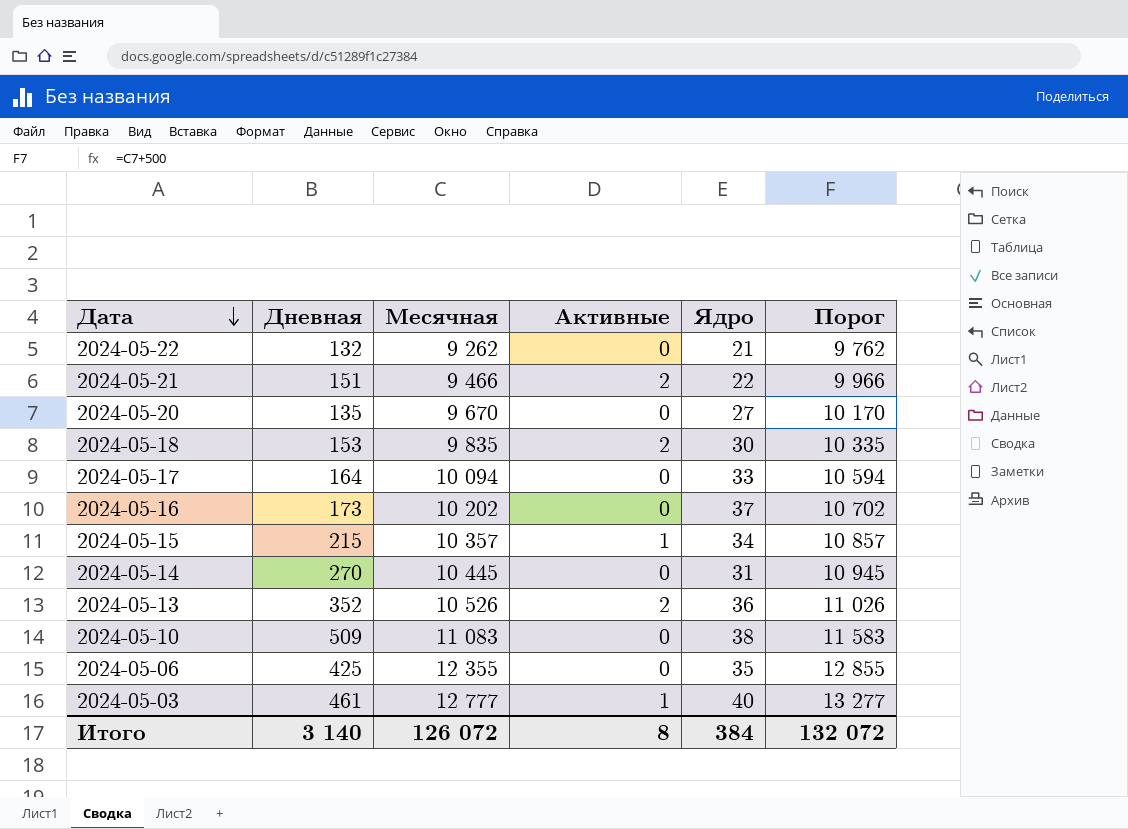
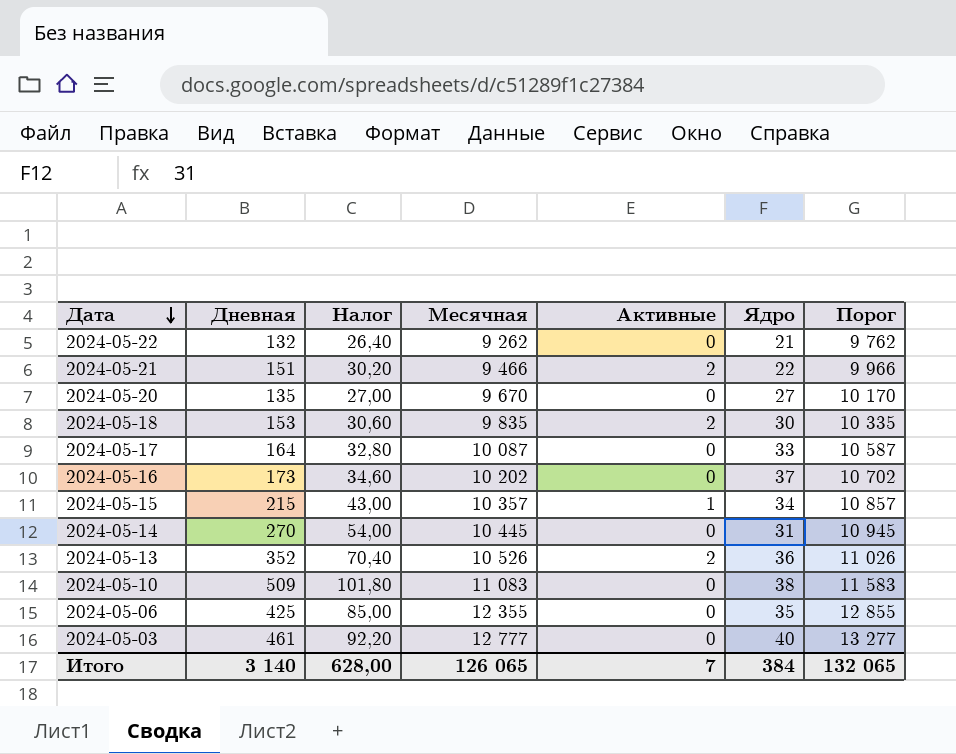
column Налог | formula: none -> [Дневная] * 0,2
2024-05-17 | Месячная: 10 094 -> 10 087
2024-05-17 | Порог: 10 594 -> 10 587
2024-05-03 | Активные: 1 -> 0
Итого | Месячная: 126 072 -> 126 065
Итого | Активные: 8 -> 7
Итого | Порог: 132 072 -> 132 065

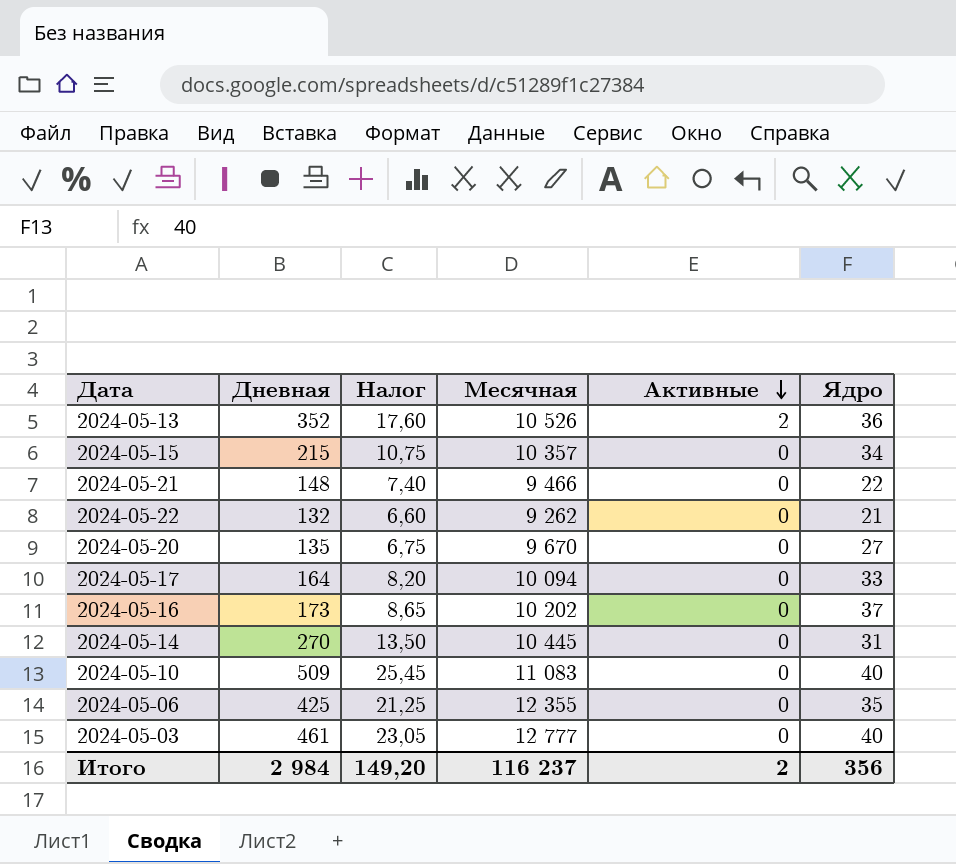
row order: Дата descending -> Активные descending
column Порог | formula: [Месячная] + 500 -> none
column Налог | formula: [Дневная] * 0,2 -> [Дневная] * 0,05
row 2024-05-18: 153 | 30,60 | 9 835 | 2 | 30 | 10 335 -> none
2024-05-15 | Активные: 1 -> 0
2024-05-21 | Дневная: 151 -> 148
2024-05-21 | Активные: 2 -> 0
2024-05-17 | Месячная: 10 087 -> 10 094
2024-05-10 | Ядро: 38 -> 40
Итого | Дневная: 3 140 -> 2 984
Итого | Налог: 628,00 -> 149,20
Итого | Месячная: 126 065 -> 116 237
Итого | Активные: 7 -> 2
Итого | Ядро: 384 -> 356

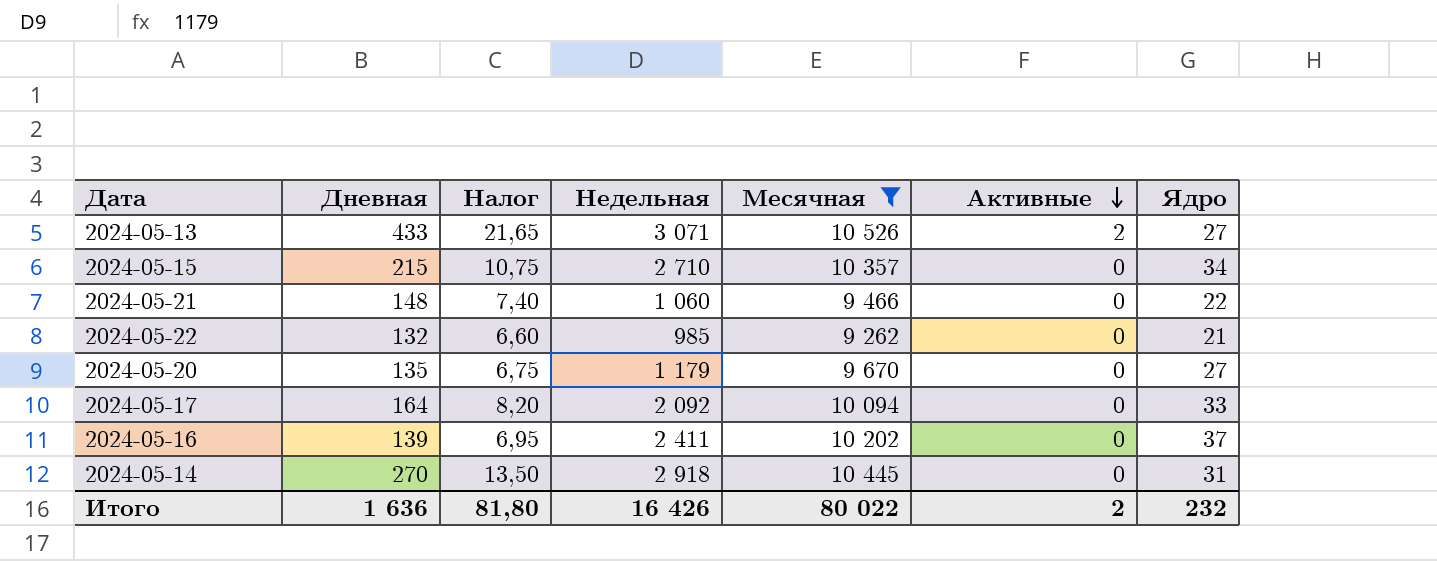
filter: none -> Месячная <= 10 526
column Недельная | position: none -> 4
2024-05-13 | Дневная: 352 -> 433
2024-05-13 | Налог: 17,60 -> 21,65
2024-05-13 | Ядро: 36 -> 27
2024-05-16 | Дневная: 173 -> 139
2024-05-16 | Налог: 8,65 -> 6,95
Итого | Дневная: 2 984 -> 1 636
Итого | Налог: 149,20 -> 81,80
Итого | Месячная: 116 237 -> 80 022
Итого | Ядро: 356 -> 232

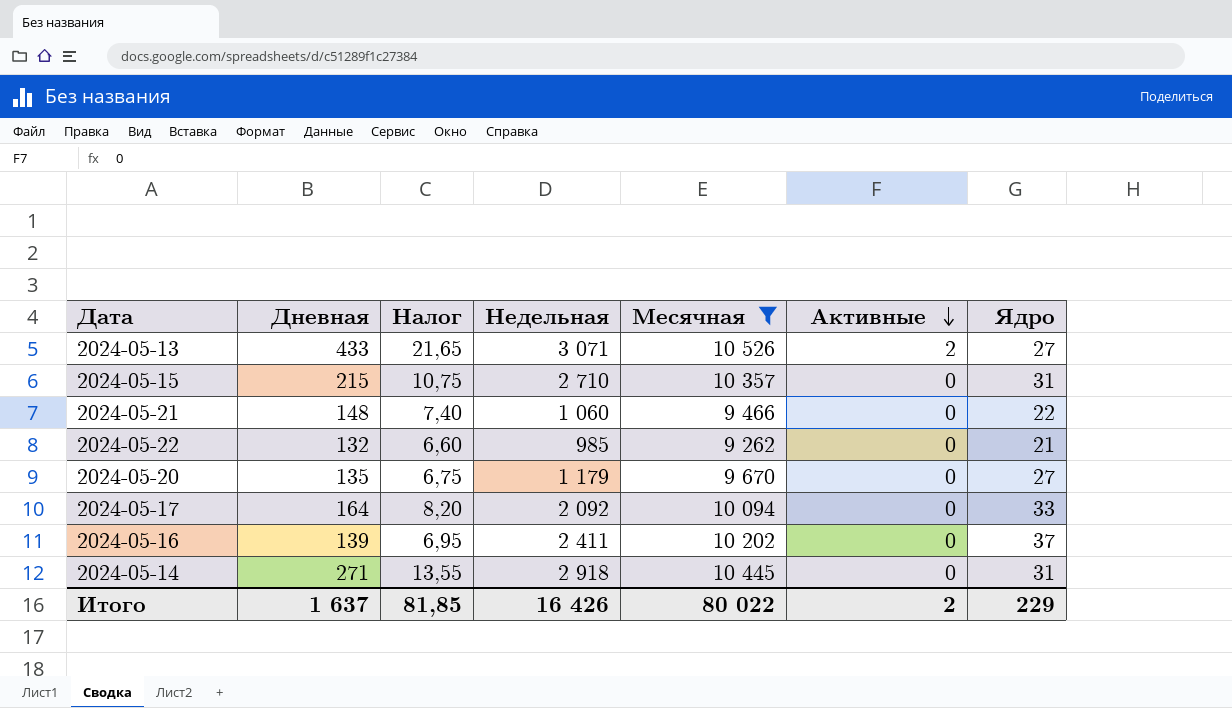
2024-05-15 | Ядро: 34 -> 31
2024-05-14 | Дневная: 270 -> 271
2024-05-14 | Налог: 13,50 -> 13,55
Итого | Дневная: 1 636 -> 1 637
Итого | Налог: 81,80 -> 81,85
Итого | Ядро: 232 -> 229

